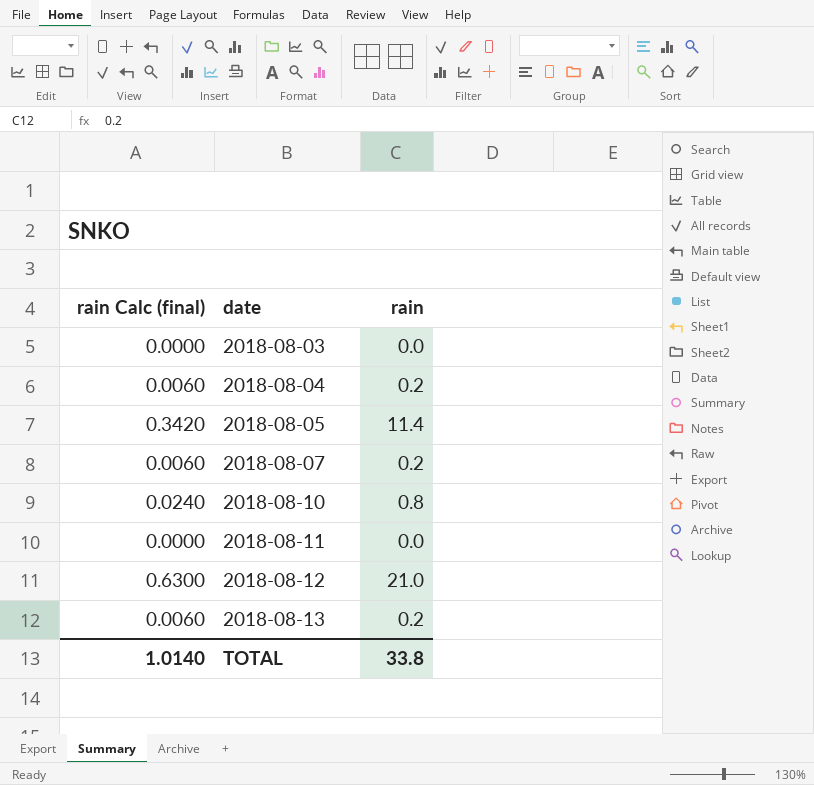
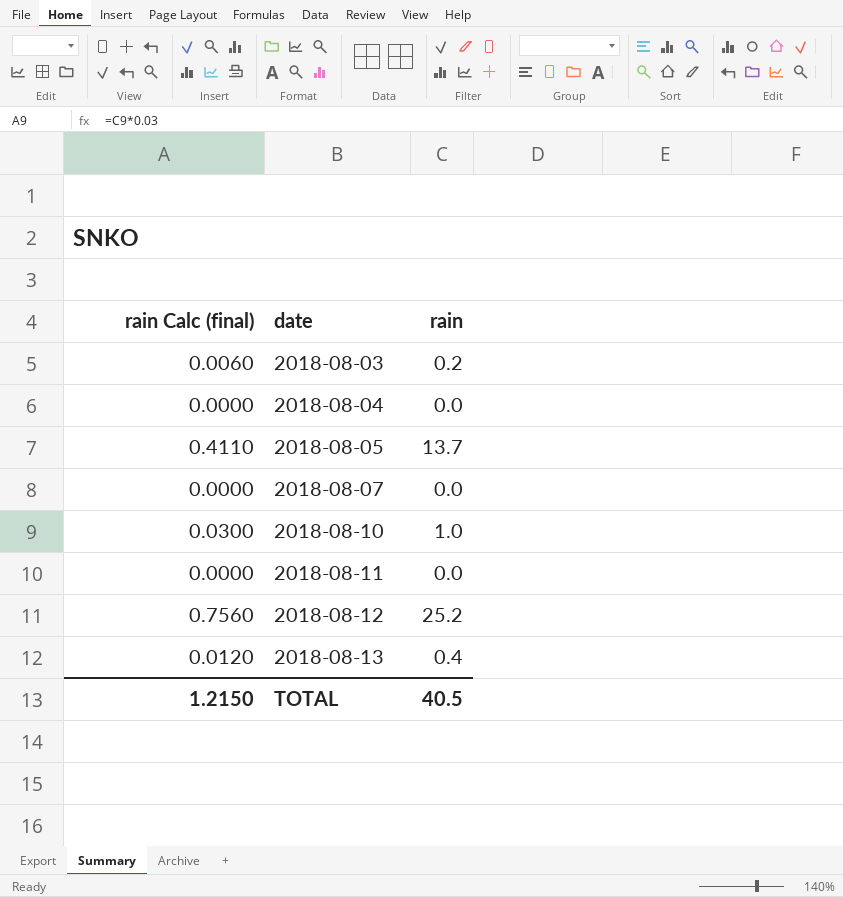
2018-08-03 | rain Calc (final): 0.0000 -> 0.0060
2018-08-03 | rain: 0.0 -> 0.2
2018-08-04 | rain Calc (final): 0.0060 -> 0.0000
2018-08-04 | rain: 0.2 -> 0.0
2018-08-05 | rain Calc (final): 0.3420 -> 0.4110
2018-08-05 | rain: 11.4 -> 13.7
2018-08-07 | rain Calc (final): 0.0060 -> 0.0000
2018-08-07 | rain: 0.2 -> 0.0
2018-08-10 | rain Calc (final): 0.0240 -> 0.0300
2018-08-10 | rain: 0.8 -> 1.0
2018-08-12 | rain Calc (final): 0.6300 -> 0.7560
2018-08-12 | rain: 21.0 -> 25.2
2018-08-13 | rain Calc (final): 0.0060 -> 0.0120
2018-08-13 | rain: 0.2 -> 0.4
TOTAL | rain Calc (final): 1.0140 -> 1.2150
TOTAL | rain: 33.8 -> 40.5

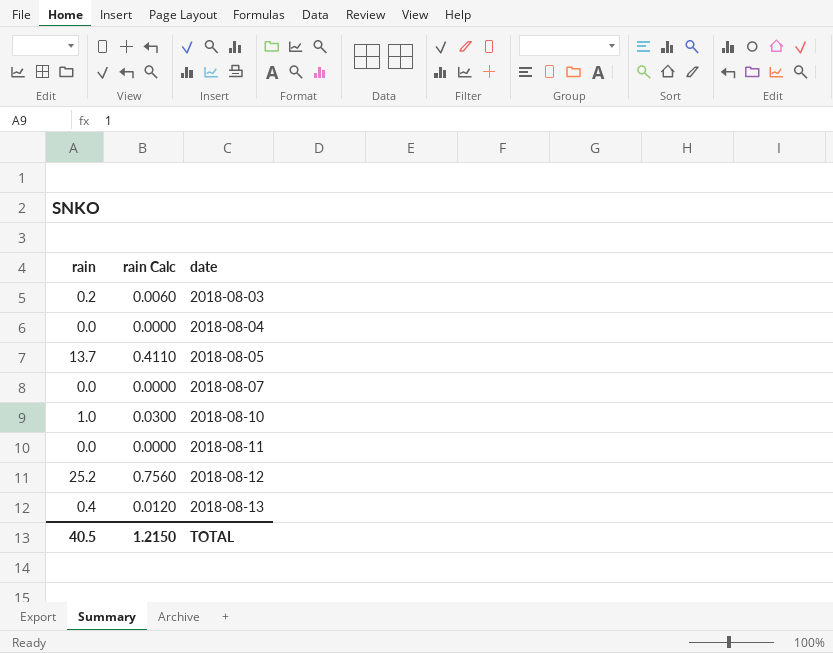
column rain | position: 3 -> 1
column name: rain Calc (final) -> rain Calc

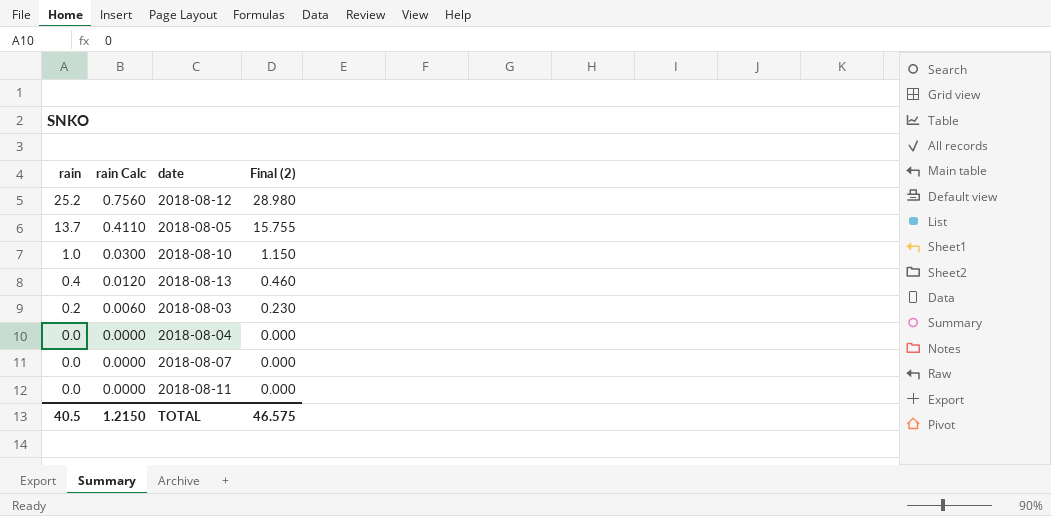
row order: date ascending -> rain descending
column Final (2) | formula: none -> [rain] * 1.15

